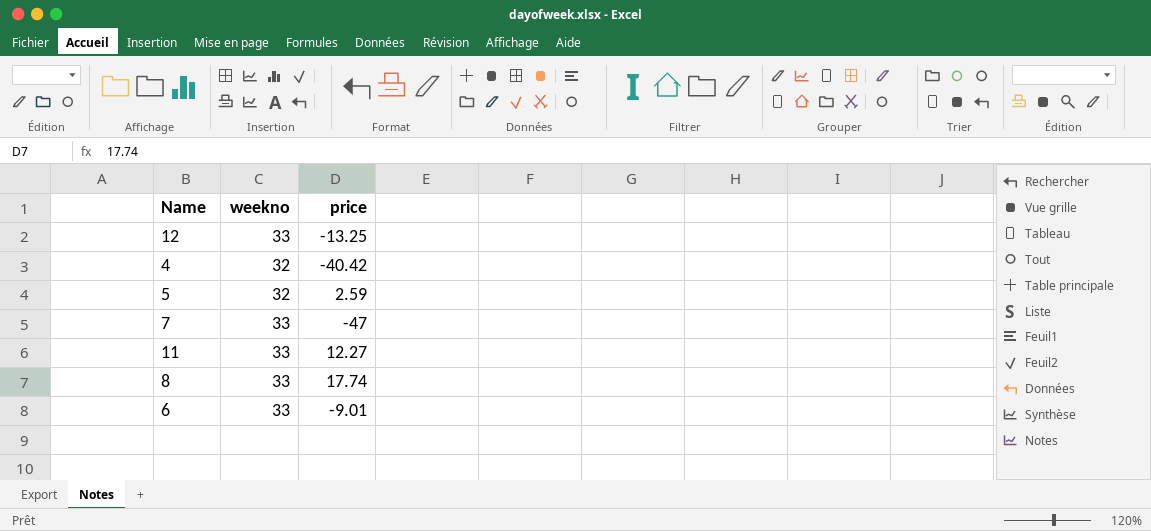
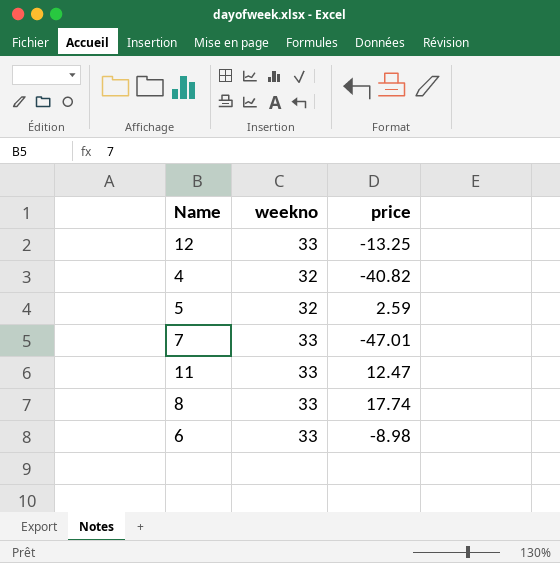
4 | price: -40.42 -> -40.82
7 | price: -47 -> -47.01
11 | price: 12.27 -> 12.47
6 | price: -9.01 -> -8.98

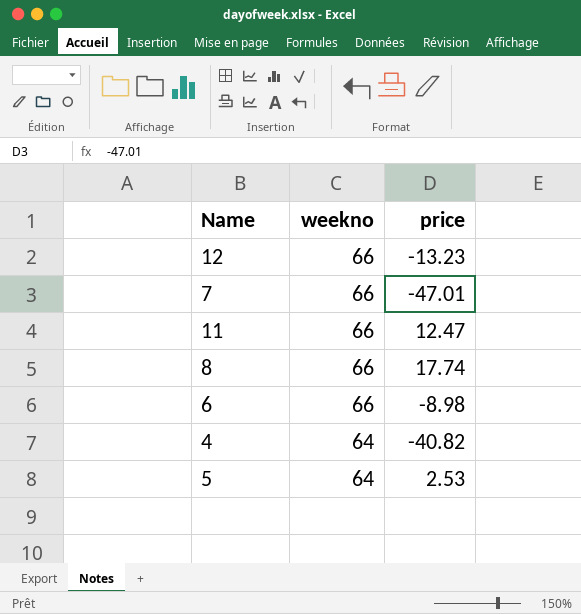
row order: none -> weekno descending
12 | weekno: 33 -> 66
12 | price: -13.25 -> -13.23
7 | weekno: 33 -> 66
11 | weekno: 33 -> 66
8 | weekno: 33 -> 66
6 | weekno: 33 -> 66
4 | weekno: 32 -> 64
5 | weekno: 32 -> 64
5 | price: 2.59 -> 2.53

